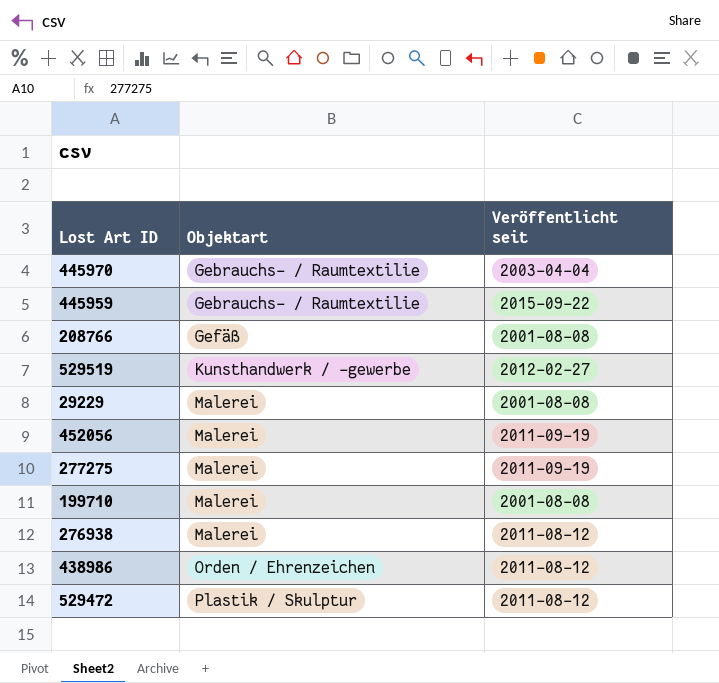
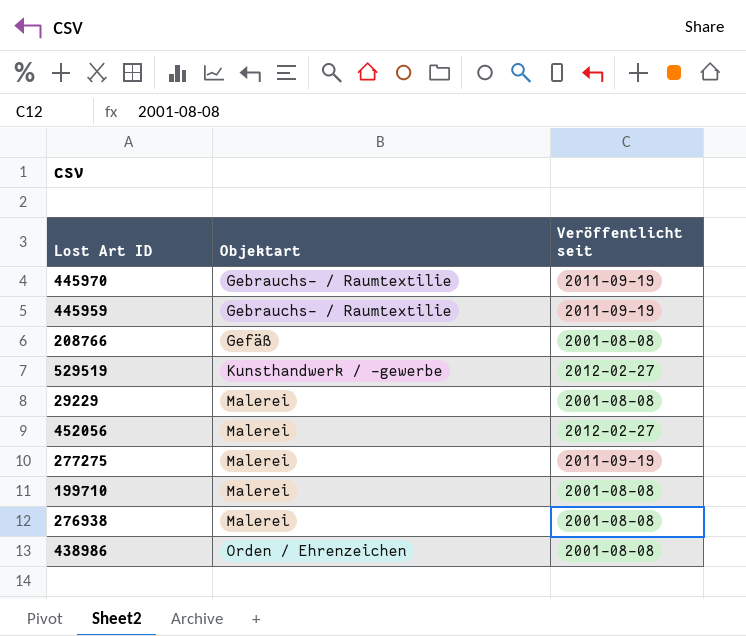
row 529472: Plastik / Skulptur | 2011-08-12 -> none
445970 | Veröffentlicht seit: 2003-04-04 -> 2011-09-19
445959 | Veröffentlicht seit: 2015-09-22 -> 2011-09-19
452056 | Veröffentlicht seit: 2011-09-19 -> 2012-02-27
276938 | Veröffentlicht seit: 2011-08-12 -> 2001-08-08
438986 | Veröffentlicht seit: 2011-08-12 -> 2001-08-08

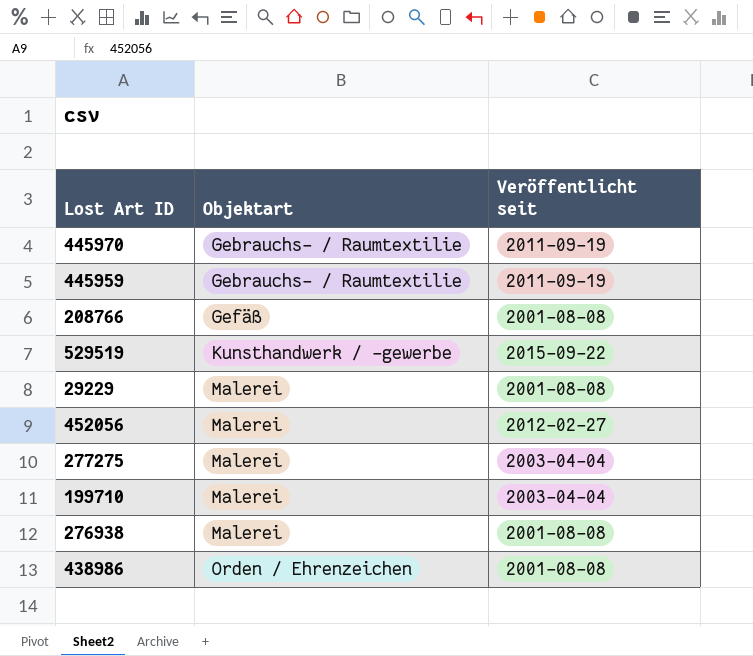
529519 | Veröffentlicht seit: 2012-02-27 -> 2015-09-22
277275 | Veröffentlicht seit: 2011-09-19 -> 2003-04-04
199710 | Veröffentlicht seit: 2001-08-08 -> 2003-04-04

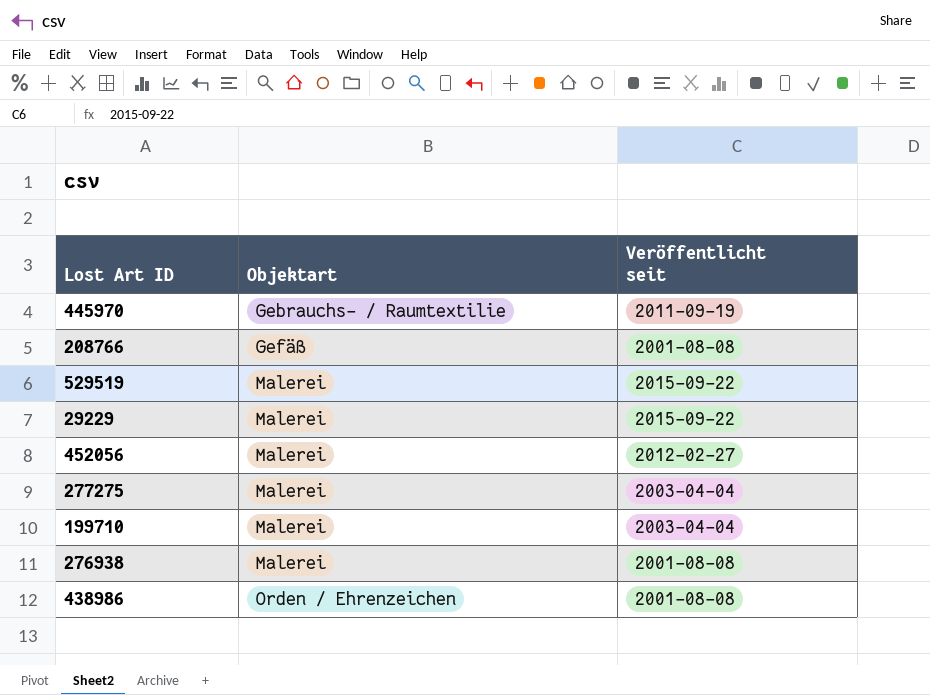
row 445959: Gebrauchs- / Raumtextilie | 2011-09-19 -> none
529519 | Objektart: Kunsthandwerk / -gewerbe -> Malerei
29229 | Veröffentlicht seit: 2001-08-08 -> 2015-09-22

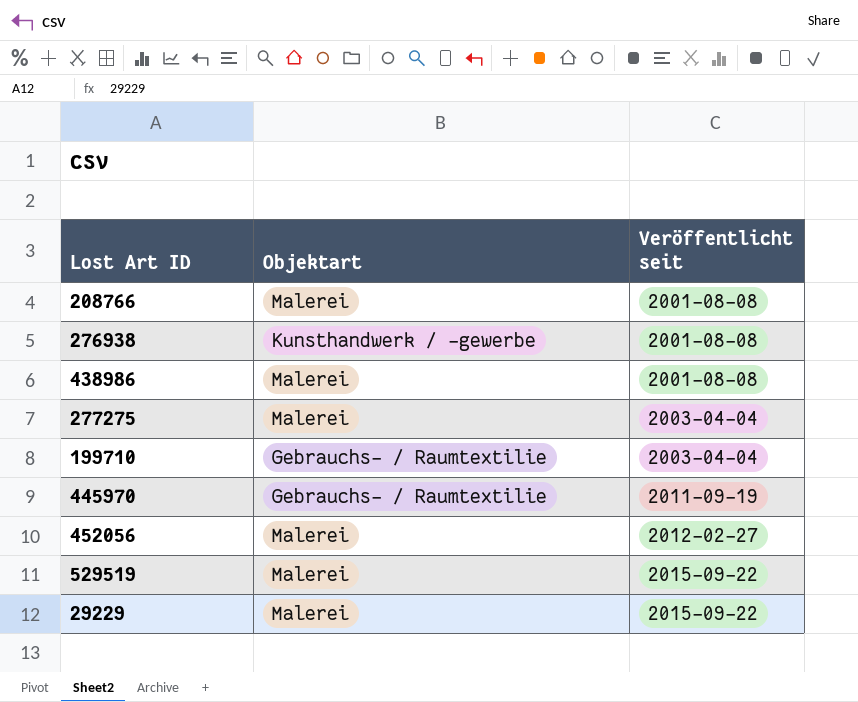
row order: Objektart ascending -> Veröffentlicht seit ascending
208766 | Objektart: Gefäß -> Malerei
276938 | Objektart: Malerei -> Kunsthandwerk / -gewerbe
438986 | Objektart: Orden / Ehrenzeichen -> Malerei
199710 | Objektart: Malerei -> Gebrauchs- / Raumtextilie

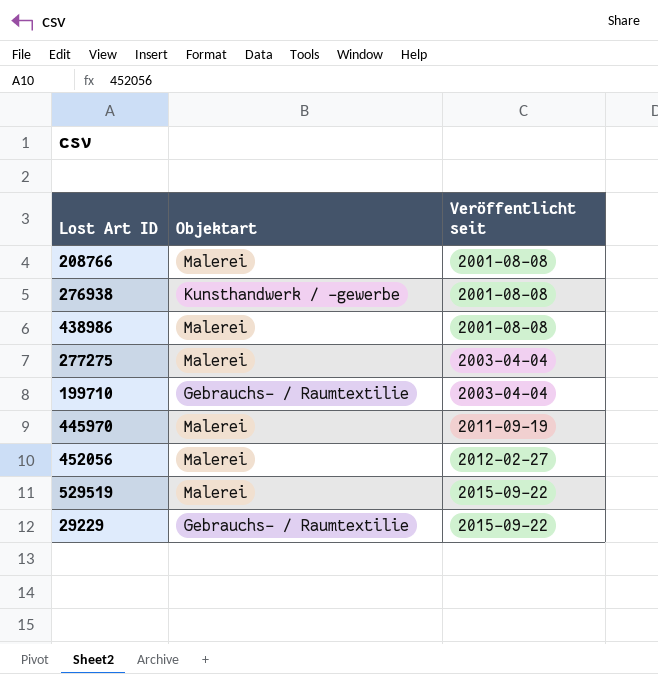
445970 | Objektart: Gebrauchs- / Raumtextilie -> Malerei
29229 | Objektart: Malerei -> Gebrauchs- / Raumtextilie

